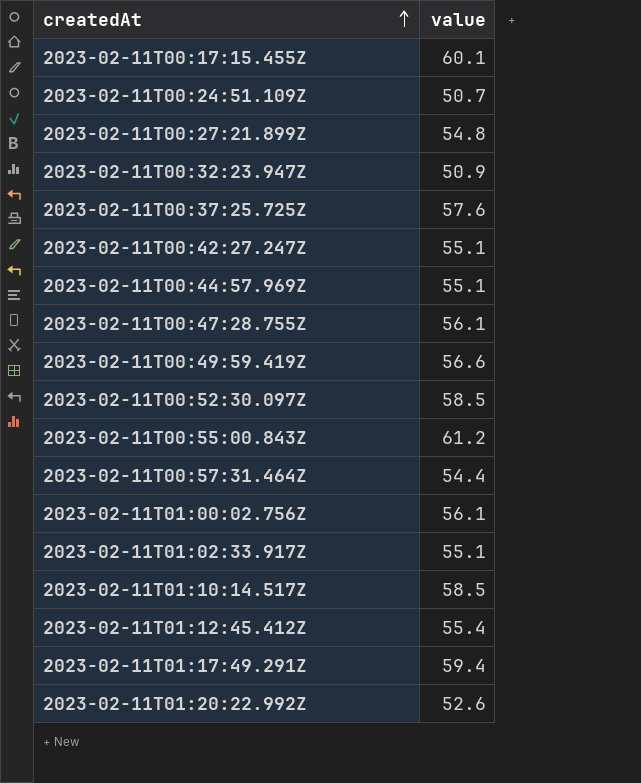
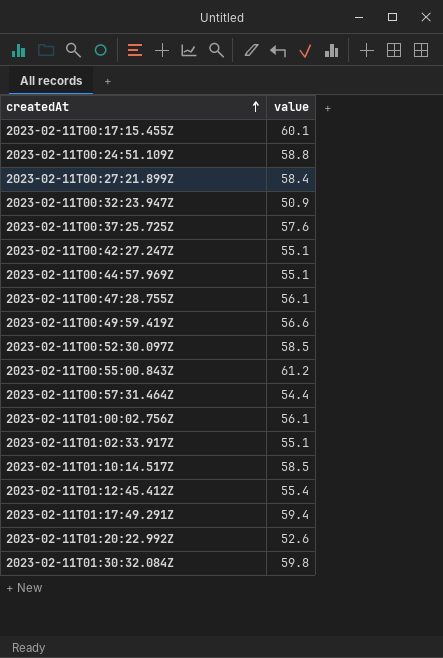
2023-02-11T00:24:51.109Z | value: 50.7 -> 58.8
2023-02-11T00:27:21.899Z | value: 54.8 -> 58.4
row 2023-02-11T01:30:32.084Z: none -> 59.8

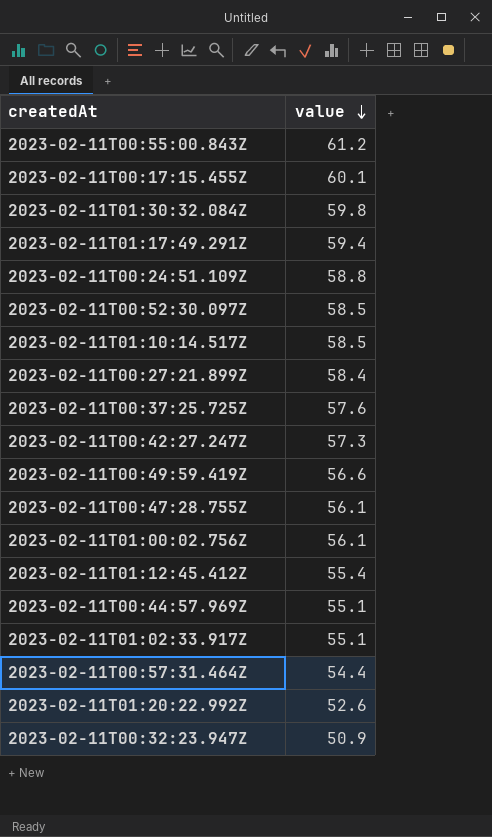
row order: createdAt ascending -> value descending
2023-02-11T00:42:27.247Z | value: 55.1 -> 57.3

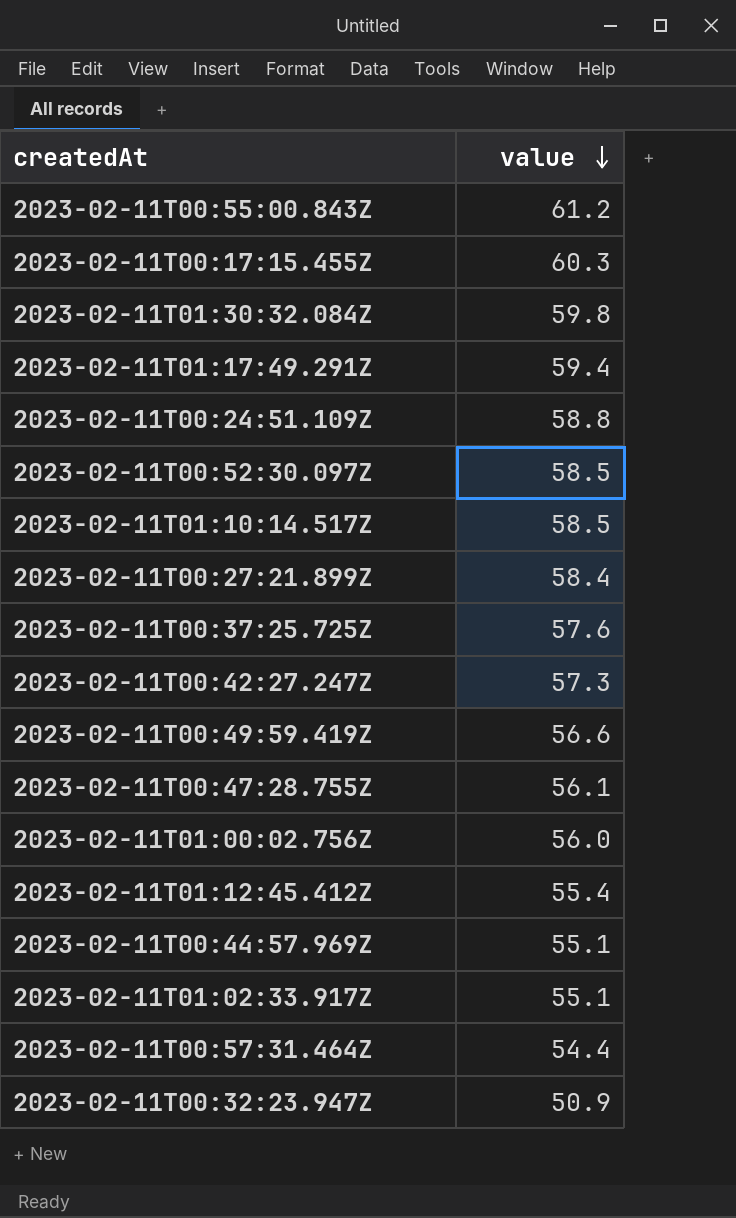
row 2023-02-11T01:20:22.992Z: 52.6 -> none
2023-02-11T00:17:15.455Z | value: 60.1 -> 60.3
2023-02-11T01:00:02.756Z | value: 56.1 -> 56.0

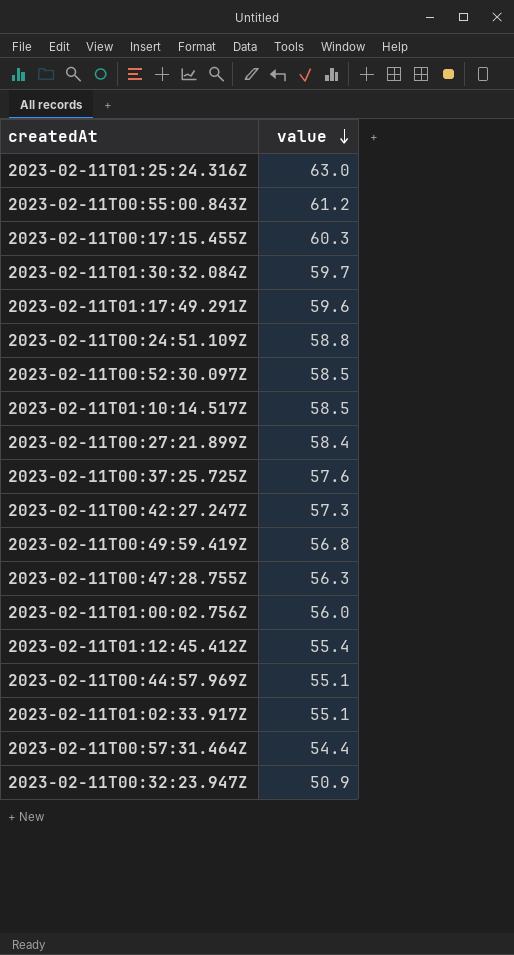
row 2023-02-11T01:25:24.316Z: none -> 63.0
2023-02-11T01:30:32.084Z | value: 59.8 -> 59.7
2023-02-11T01:17:49.291Z | value: 59.4 -> 59.6
2023-02-11T00:49:59.419Z | value: 56.6 -> 56.8
2023-02-11T00:47:28.755Z | value: 56.1 -> 56.3

